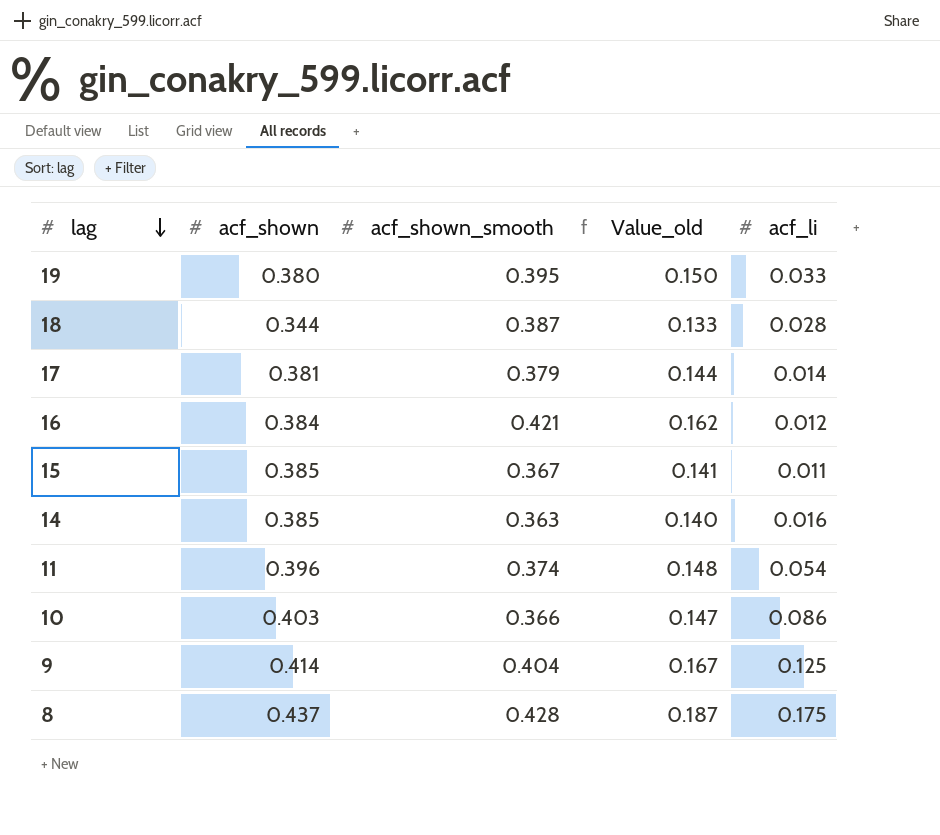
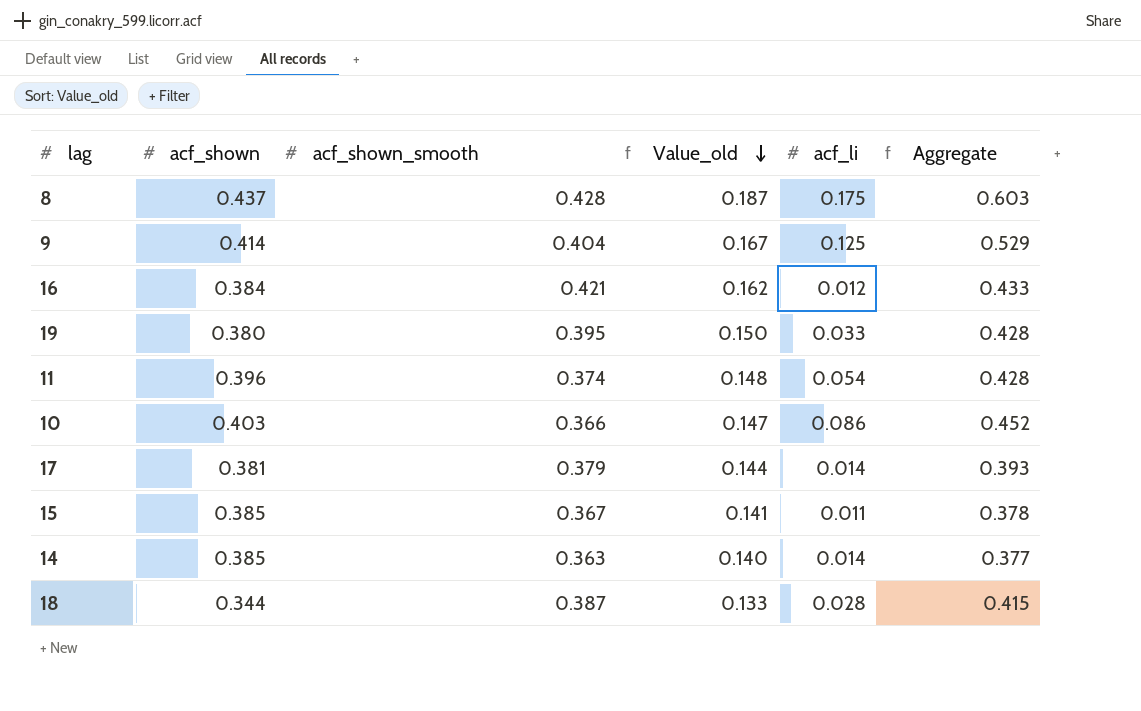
row order: lag descending -> Value_old descending
column Aggregate | formula: none -> [acf_shown_smooth] + [acf_li]
14 | acf_li: 0.016 -> 0.014

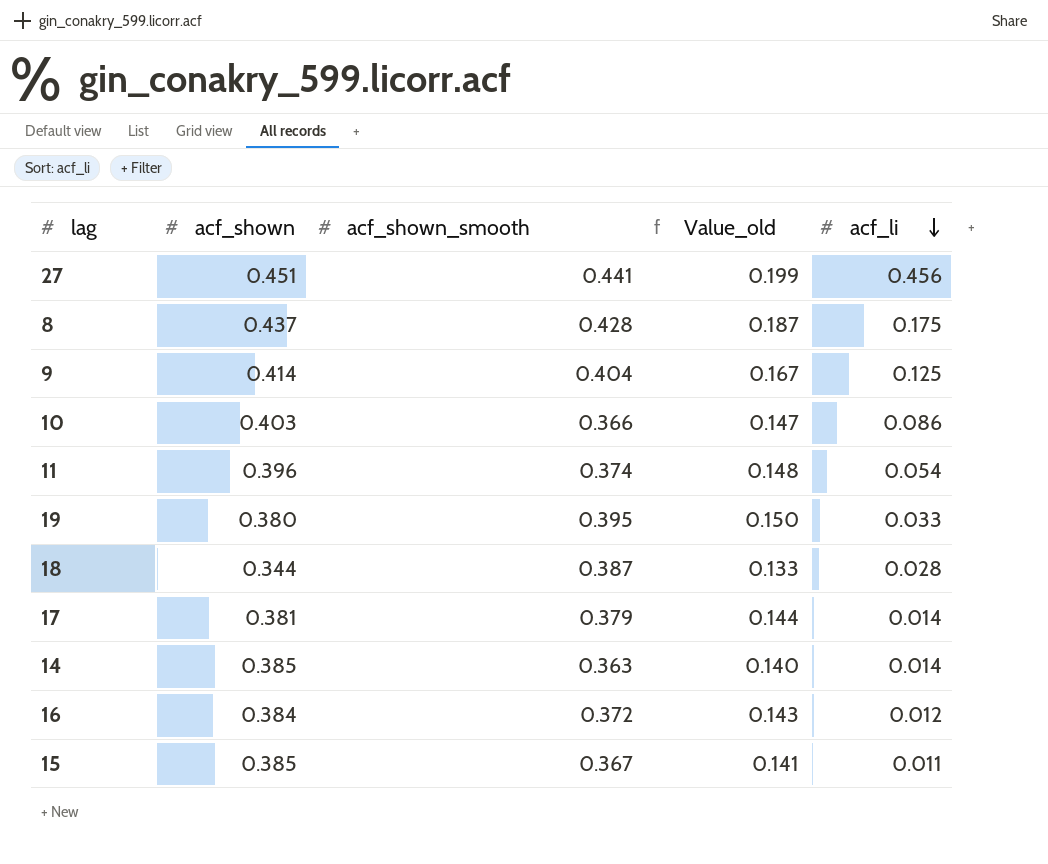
row order: Value_old descending -> acf_li descending
column Aggregate | formula: [acf_shown_smooth] + [acf_li] -> none
row 27: none -> 0.451 | 0.441 | 0.199 | 0.456
16 | acf_shown_smooth: 0.421 -> 0.372
16 | Value_old: 0.162 -> 0.143

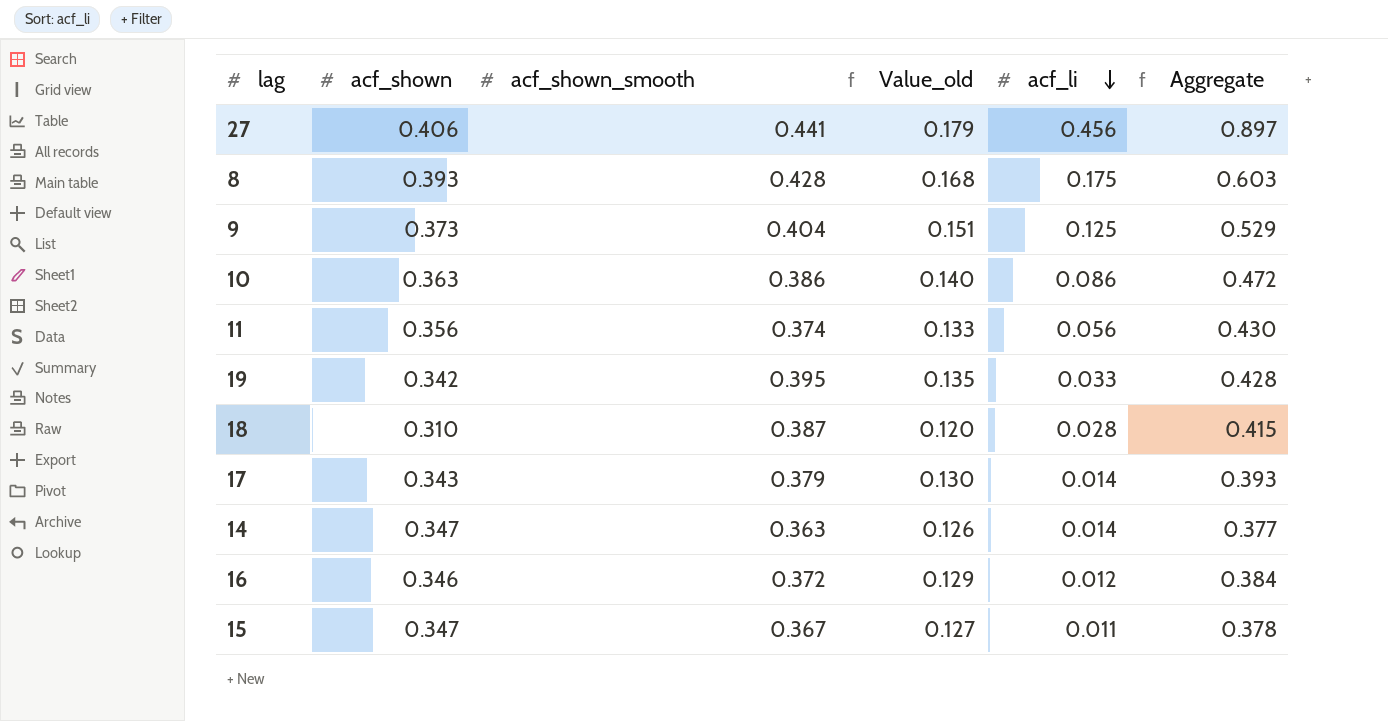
column Aggregate | formula: none -> [acf_shown_smooth] + [acf_li]
27 | acf_shown: 0.451 -> 0.406
27 | Value_old: 0.199 -> 0.179
8 | acf_shown: 0.437 -> 0.393
8 | Value_old: 0.187 -> 0.168
9 | acf_shown: 0.414 -> 0.373
9 | Value_old: 0.167 -> 0.151
10 | acf_shown: 0.403 -> 0.363
10 | acf_shown_smooth: 0.366 -> 0.386
10 | Value_old: 0.147 -> 0.140
11 | acf_shown: 0.396 -> 0.356
11 | Value_old: 0.148 -> 0.133
11 | acf_li: 0.054 -> 0.056
19 | acf_shown: 0.380 -> 0.342
19 | Value_old: 0.150 -> 0.135
18 | acf_shown: 0.344 -> 0.310
18 | Value_old: 0.133 -> 0.120
17 | acf_shown: 0.381 -> 0.343
17 | Value_old: 0.144 -> 0.130
14 | acf_shown: 0.385 -> 0.347
14 | Value_old: 0.140 -> 0.126
16 | acf_shown: 0.384 -> 0.346
16 | Value_old: 0.143 -> 0.129
15 | acf_shown: 0.385 -> 0.347
15 | Value_old: 0.141 -> 0.127

